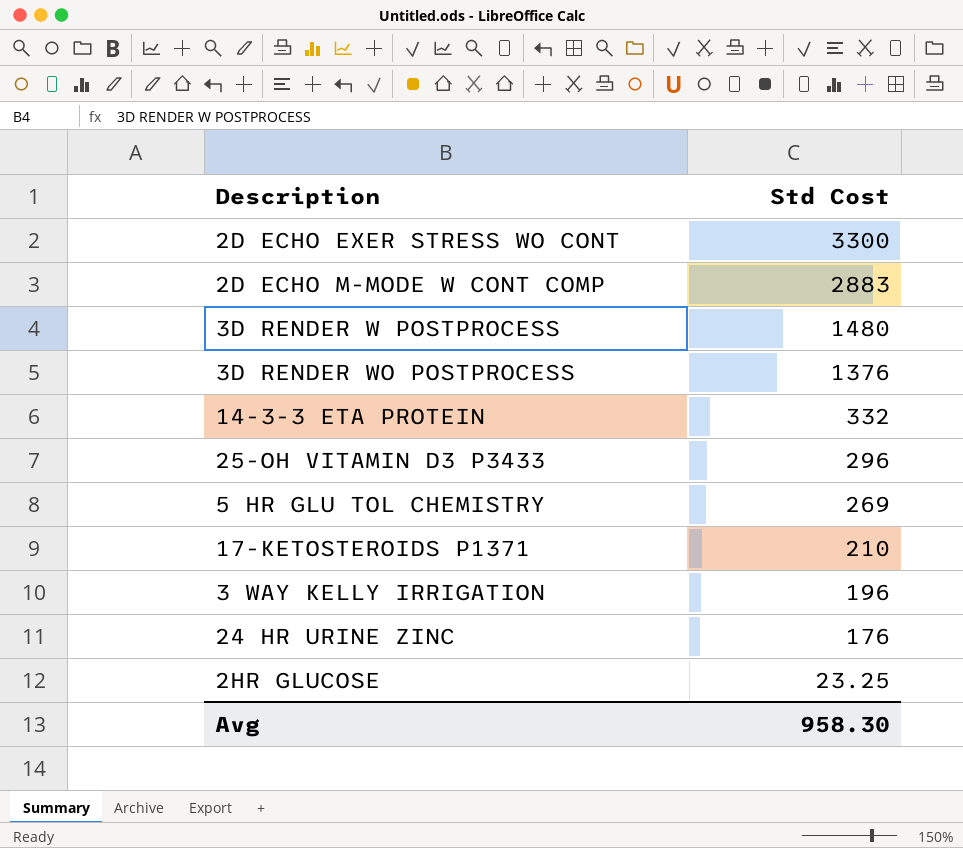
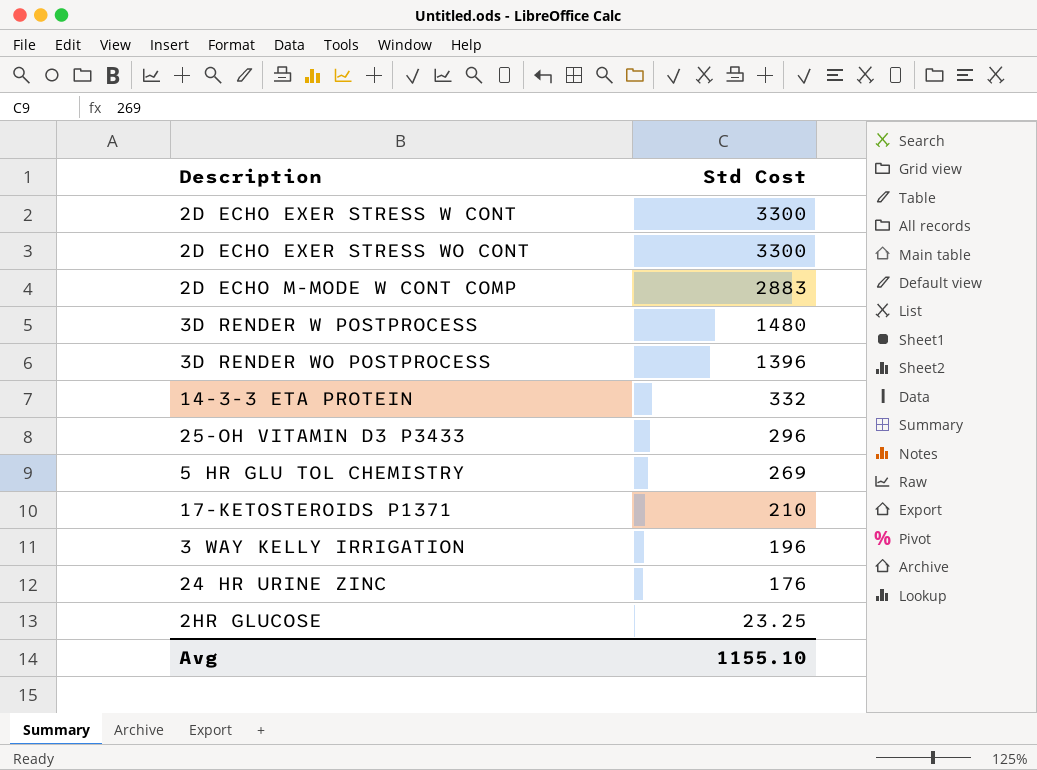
row 2D ECHO EXER STRESS W CONT: none -> 3300
3D RENDER WO POSTPROCESS | Std Cost: 1376 -> 1396
Avg | Std Cost: 958.30 -> 1155.10

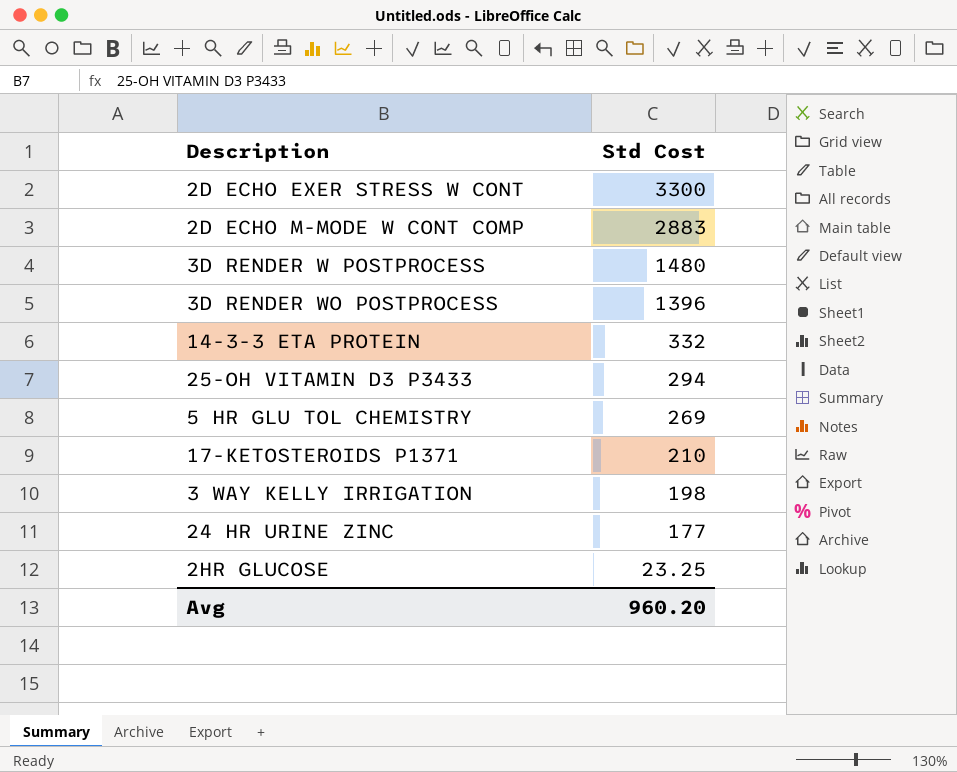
row 2D ECHO EXER STRESS WO CONT: 3300 -> none
25-OH VITAMIN D3 P3433 | Std Cost: 296 -> 294
3 WAY KELLY IRRIGATION | Std Cost: 196 -> 198
24 HR URINE ZINC | Std Cost: 176 -> 177
Avg | Std Cost: 1155.10 -> 960.20

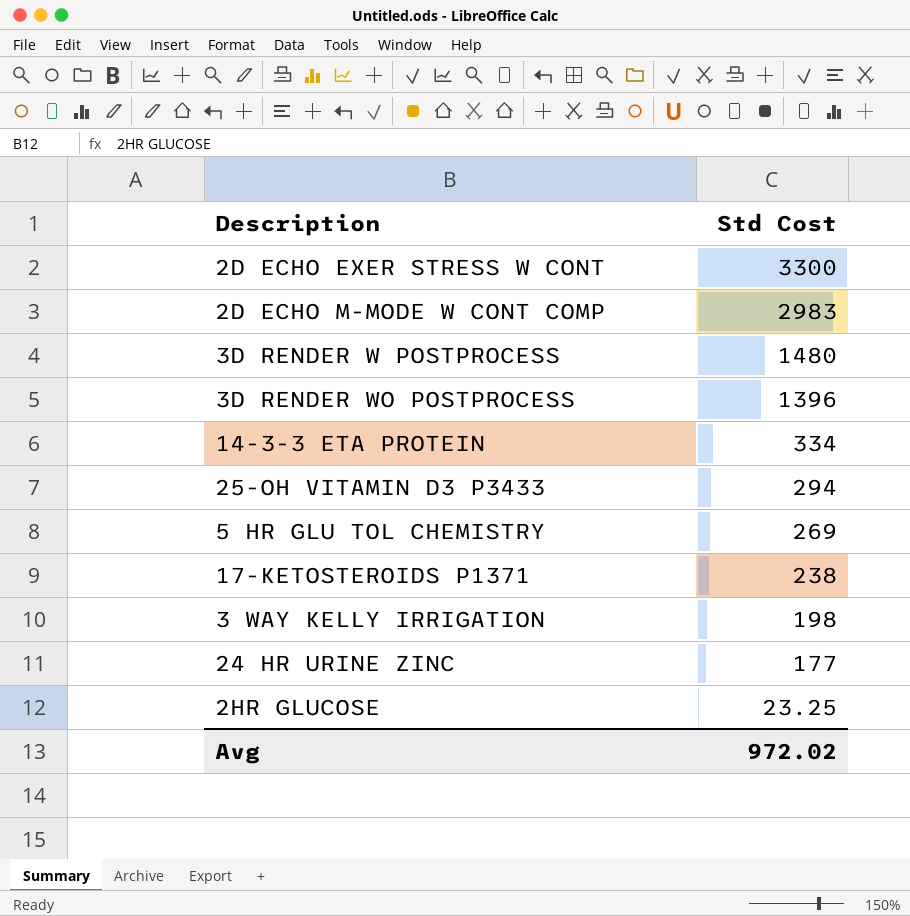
2D ECHO M-MODE W CONT COMP | Std Cost: 2883 -> 2983
14-3-3 ETA PROTEIN | Std Cost: 332 -> 334
17-KETOSTEROIDS P1371 | Std Cost: 210 -> 238
Avg | Std Cost: 960.20 -> 972.02

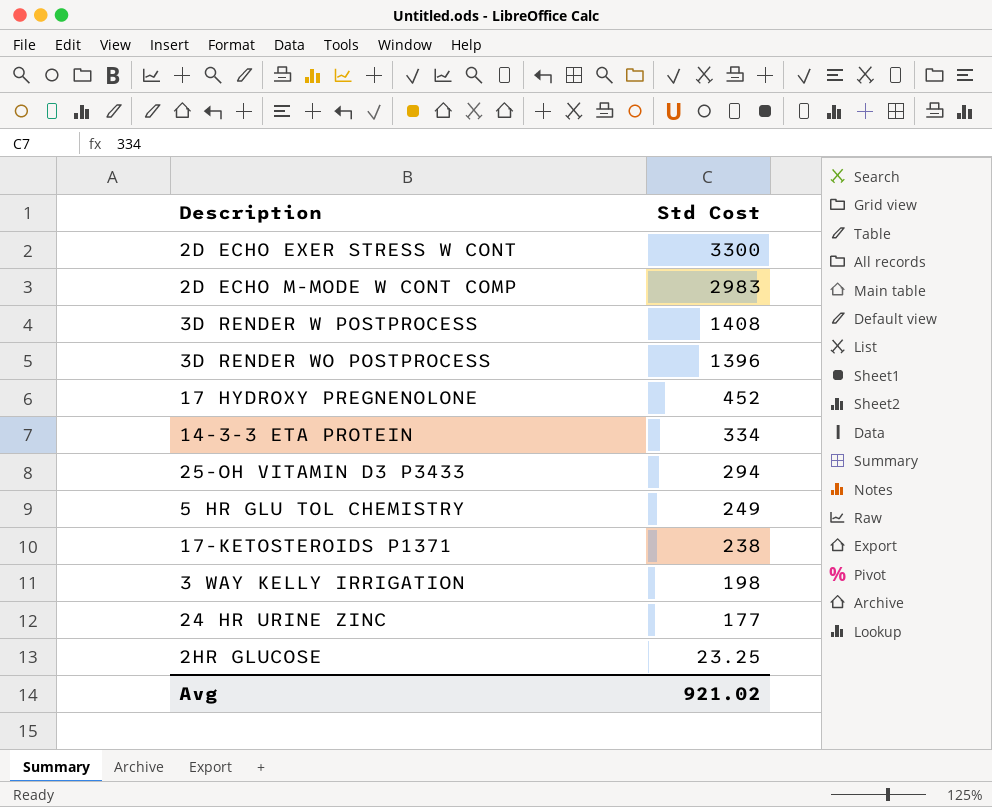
3D RENDER W POSTPROCESS | Std Cost: 1480 -> 1408
row 17 HYDROXY PREGNENOLONE: none -> 452
5 HR GLU TOL CHEMISTRY | Std Cost: 269 -> 249
Avg | Std Cost: 972.02 -> 921.02

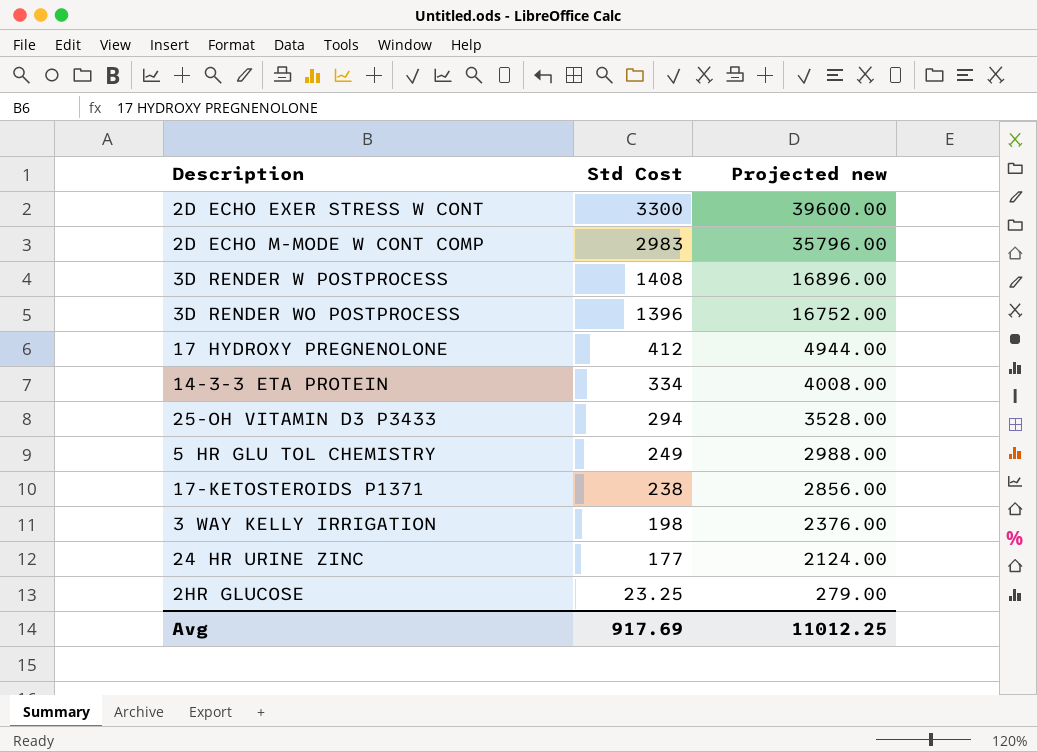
column Projected new | formula: none -> [Std Cost] * 12
17 HYDROXY PREGNENOLONE | Std Cost: 452 -> 412
Avg | Std Cost: 921.02 -> 917.69

